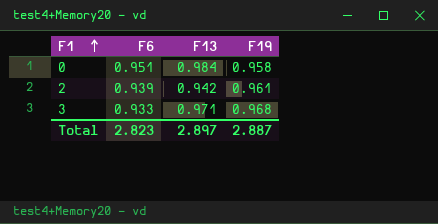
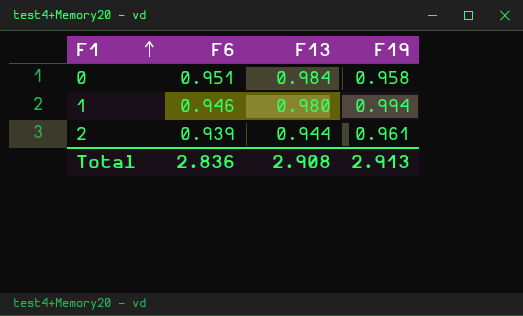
row 3: 0.933 | 0.971 | 0.968 -> none
row 1: none -> 0.946 | 0.980 | 0.994
2 | F13: 0.942 -> 0.944
Total | F6: 2.823 -> 2.836
Total | F13: 2.897 -> 2.908
Total | F19: 2.887 -> 2.913

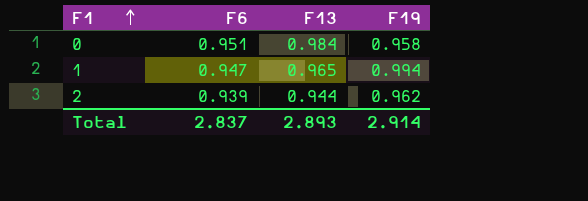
1 | F6: 0.946 -> 0.947
1 | F13: 0.980 -> 0.965
2 | F19: 0.961 -> 0.962
Total | F6: 2.836 -> 2.837
Total | F13: 2.908 -> 2.893
Total | F19: 2.913 -> 2.914

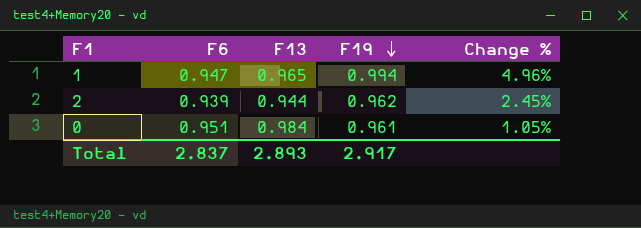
row order: F1 ascending -> F19 descending
column Change % | formula: none -> ([F19] - [F6]) / [F6]
0 | F19: 0.958 -> 0.961
Total | F19: 2.914 -> 2.917

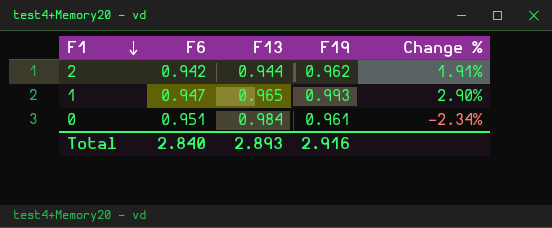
row order: F19 descending -> F1 descending
column Change % | formula: ([F19] - [F6]) / [F6] -> ([F19] - [F13]) / [F13]
2 | F6: 0.939 -> 0.942
1 | F19: 0.994 -> 0.993
Total | F6: 2.837 -> 2.840
Total | F19: 2.917 -> 2.916

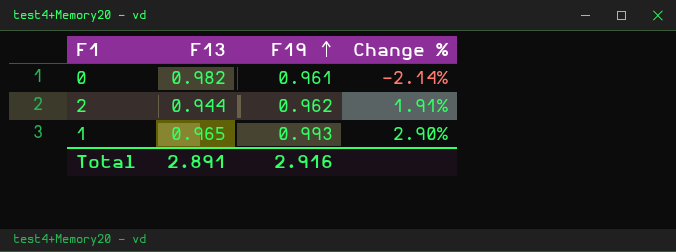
row order: F1 descending -> F19 ascending
column F6 | position: 2 -> none
0 | F13: 0.984 -> 0.982
0 | Change %: -2.34% -> -2.14%
Total | F13: 2.893 -> 2.891

